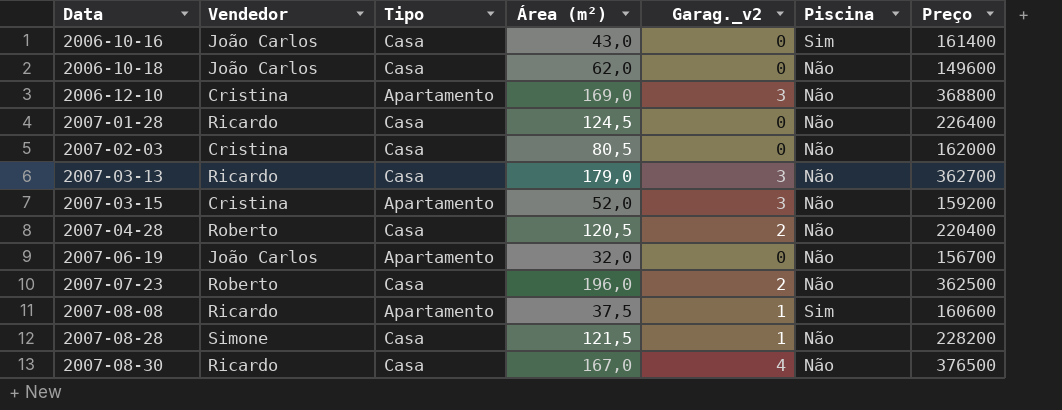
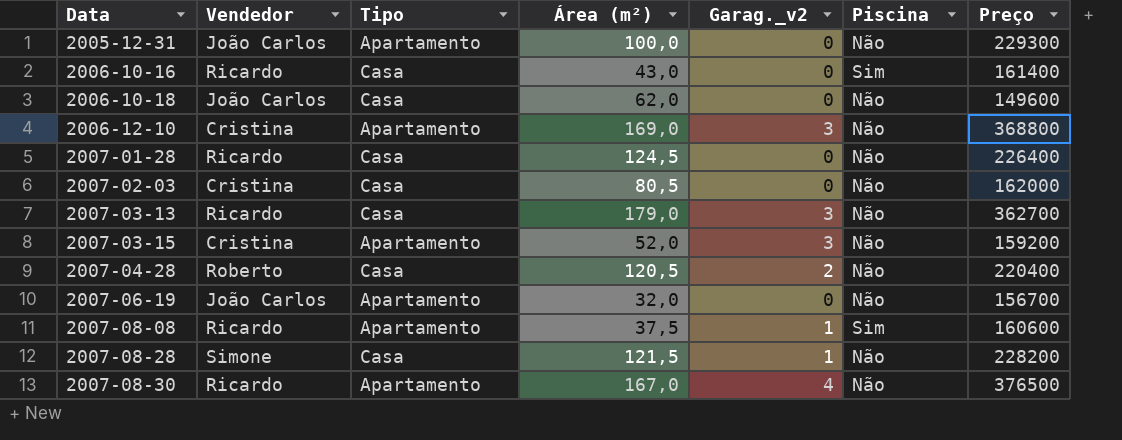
row 2007-07-23: Roberto | Casa | 196,0 | 2 | Não | 362500 -> none
row 2005-12-31: none -> João Carlos | Apartamento | 100,0 | 0 | Não | 229300
2006-10-16 | Vendedor: João Carlos -> Ricardo
2007-08-30 | Tipo: Casa -> Apartamento

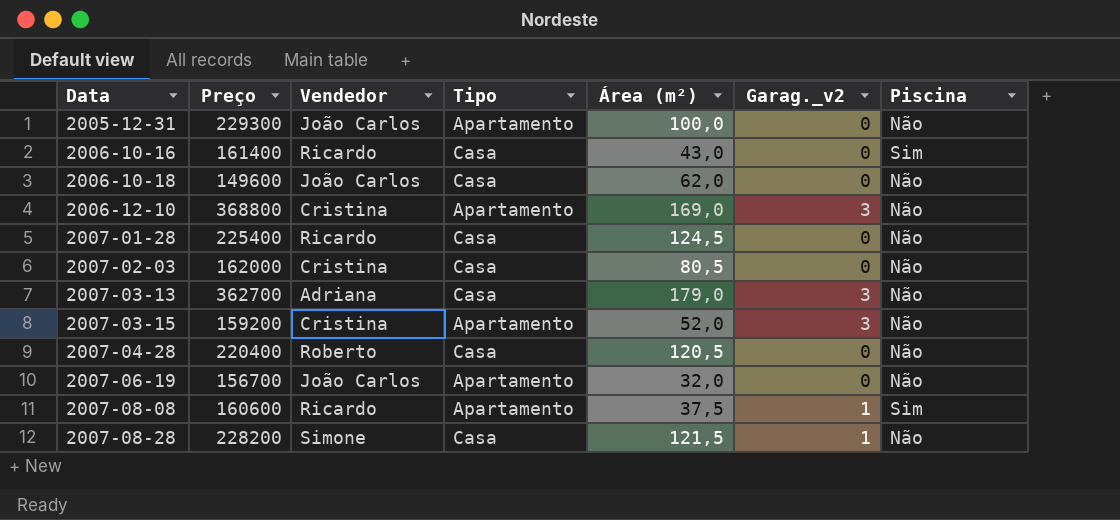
column Preço | position: 7 -> 2
row 2007-08-30: Ricardo | Apartamento | 167,0 | 4 | Não | 376500 -> none
2007-01-28 | Preço: 226400 -> 225400
2007-03-13 | Vendedor: Ricardo -> Adriana
2007-04-28 | Garag._v2: 2 -> 0

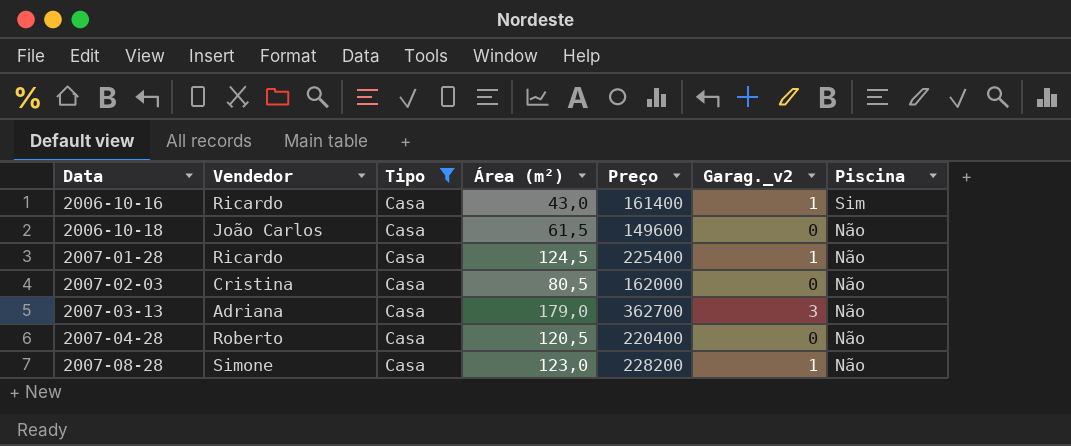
filter: none -> Tipo = Casa
column Preço | position: 2 -> 5
2006-10-16 | Garag._v2: 0 -> 1
2006-10-18 | Área (m²): 62,0 -> 61,5
2007-01-28 | Garag._v2: 0 -> 1
2007-08-28 | Área (m²): 121,5 -> 123,0

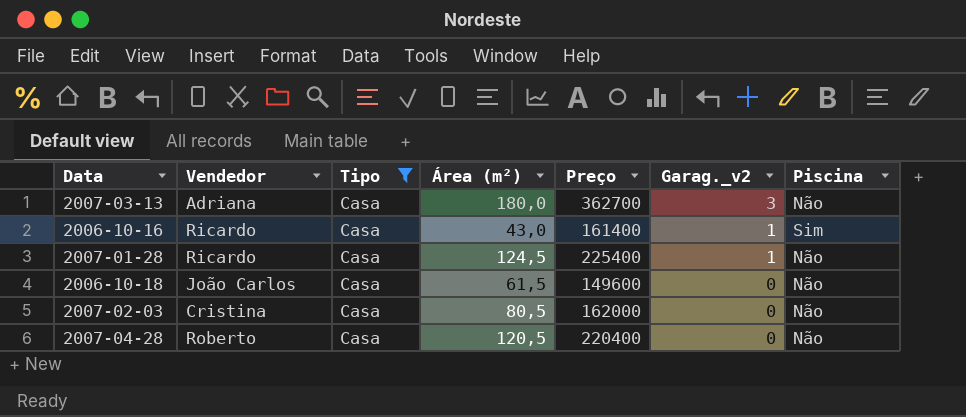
row order: Data ascending -> Garag._v2 descending
row 2007-08-28: Simone | Casa | 123,0 | 228200 | 1 | Não -> none
2007-03-13 | Área (m²): 179,0 -> 180,0

